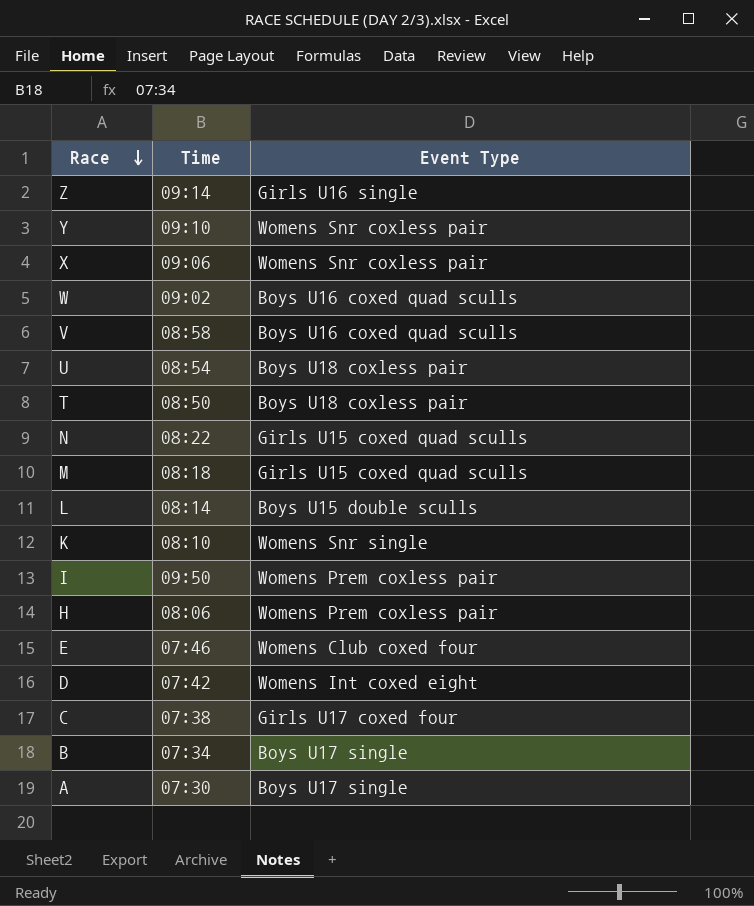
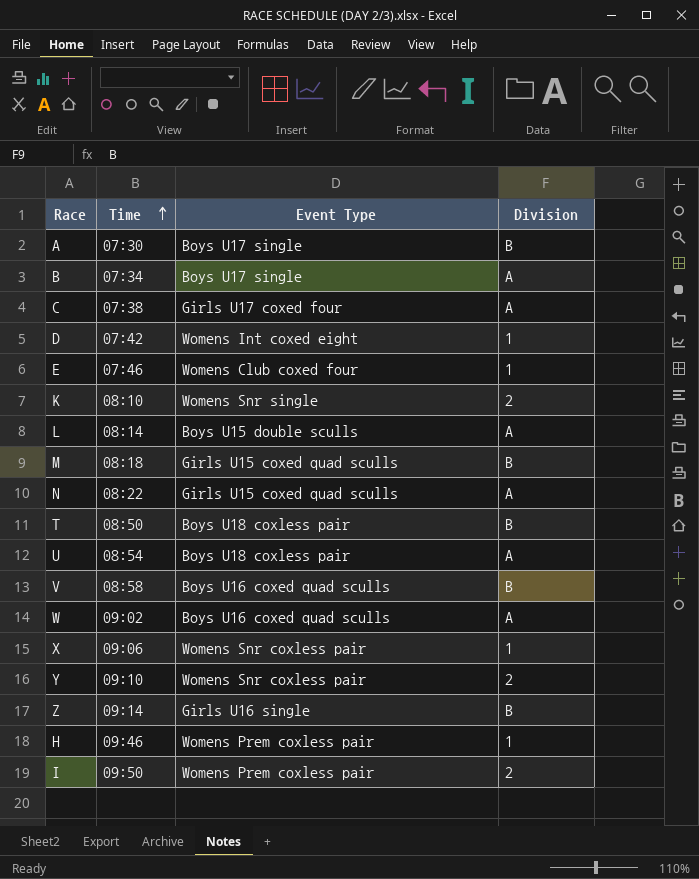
row order: Race descending -> Time ascending
column Division | position: none -> 4
H | Time: 08:06 -> 09:46

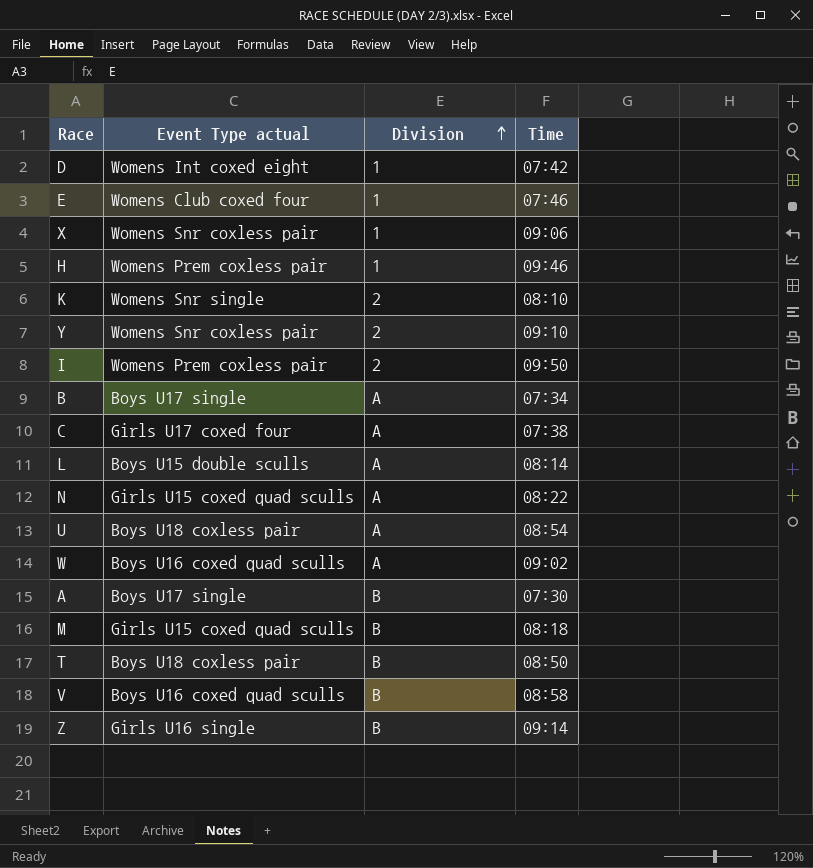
row order: Time ascending -> Division ascending
column name: Event Type -> Event Type actual
column Time | position: 2 -> 4

